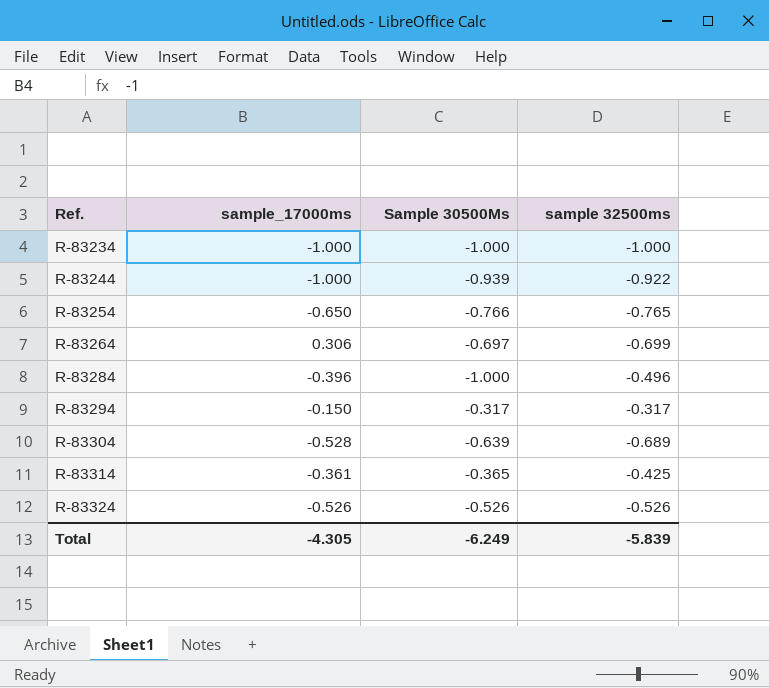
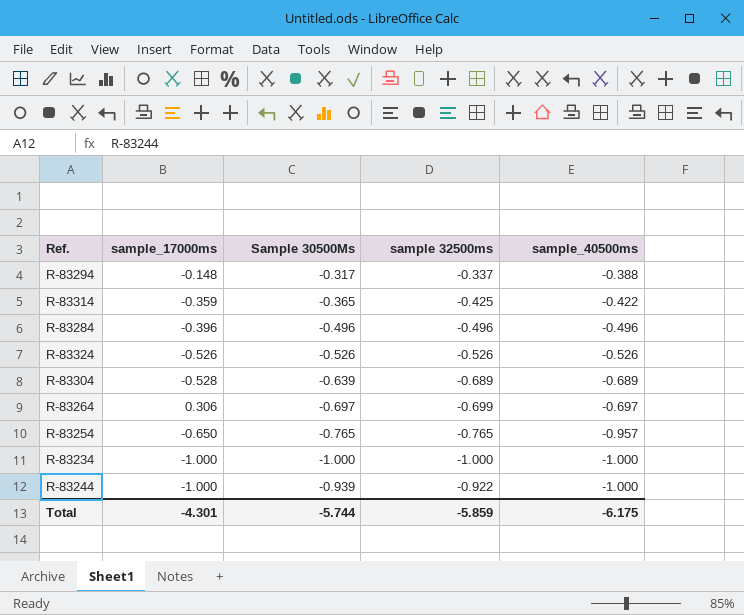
row order: Ref. ascending -> sample_40500ms descending
column sample_40500ms | position: none -> 5
R-83294 | sample_17000ms: -0.150 -> -0.148
R-83294 | sample 32500ms: -0.317 -> -0.337
R-83314 | sample_17000ms: -0.361 -> -0.359
R-83284 | Sample 30500Ms: -1.000 -> -0.496
R-83254 | Sample 30500Ms: -0.766 -> -0.765
Total | sample_17000ms: -4.305 -> -4.301
Total | Sample 30500Ms: -6.249 -> -5.744
Total | sample 32500ms: -5.839 -> -5.859

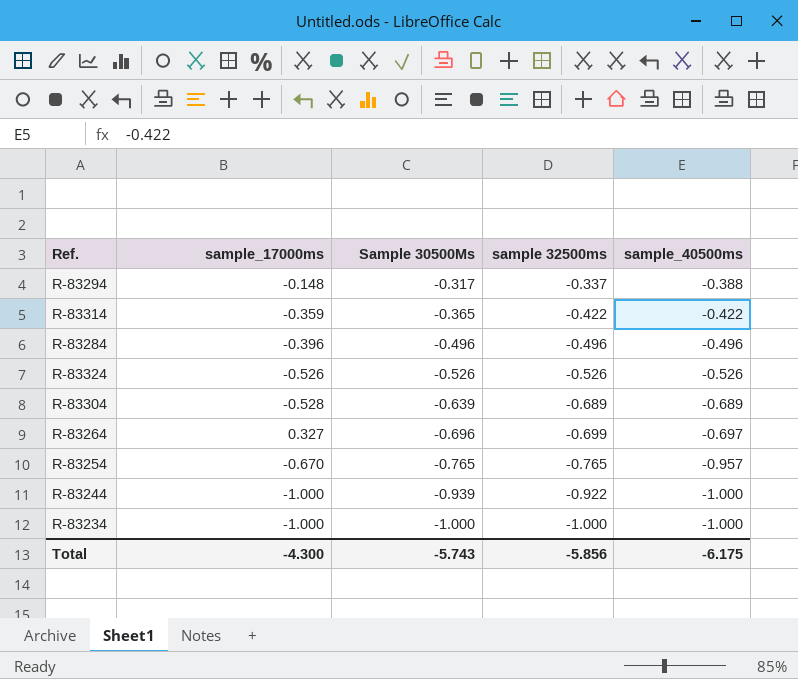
row order: sample_40500ms descending -> Sample 30500Ms descending
R-83314 | sample 32500ms: -0.425 -> -0.422
R-83264 | sample_17000ms: 0.306 -> 0.327
R-83264 | Sample 30500Ms: -0.697 -> -0.696
R-83254 | sample_17000ms: -0.650 -> -0.670
Total | sample_17000ms: -4.301 -> -4.300
Total | Sample 30500Ms: -5.744 -> -5.743
Total | sample 32500ms: -5.859 -> -5.856

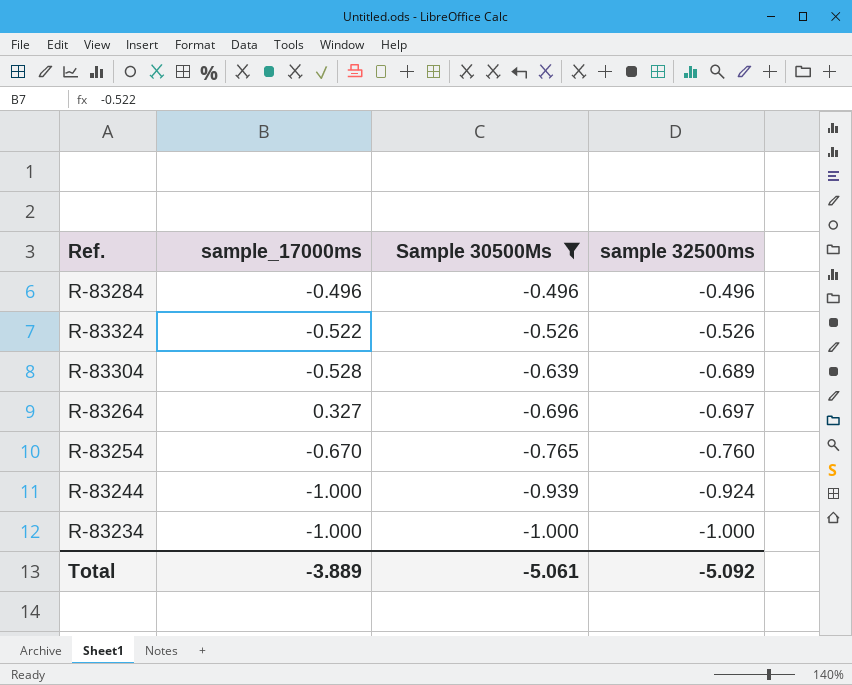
filter: none -> Sample 30500Ms <= -0.496
column sample_40500ms | position: 5 -> none
R-83284 | sample_17000ms: -0.396 -> -0.496
R-83324 | sample_17000ms: -0.526 -> -0.522
R-83264 | sample 32500ms: -0.699 -> -0.697
R-83254 | sample 32500ms: -0.765 -> -0.760
R-83244 | sample 32500ms: -0.922 -> -0.924
Total | sample_17000ms: -4.300 -> -3.889
Total | Sample 30500Ms: -5.743 -> -5.061
Total | sample 32500ms: -5.856 -> -5.092

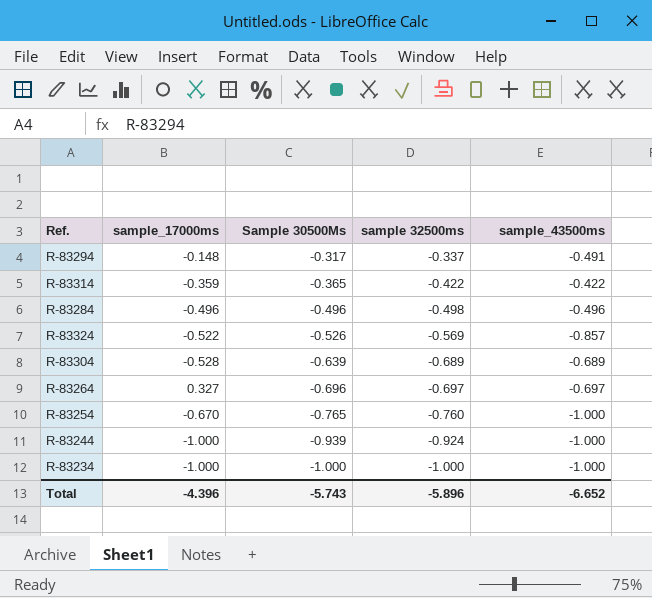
filter: Sample 30500Ms <= -0.496 -> none
column sample_43500ms | position: none -> 5
R-83284 | sample 32500ms: -0.496 -> -0.498
R-83324 | sample 32500ms: -0.526 -> -0.569
Total | sample_17000ms: -3.889 -> -4.396
Total | Sample 30500Ms: -5.061 -> -5.743
Total | sample 32500ms: -5.092 -> -5.896

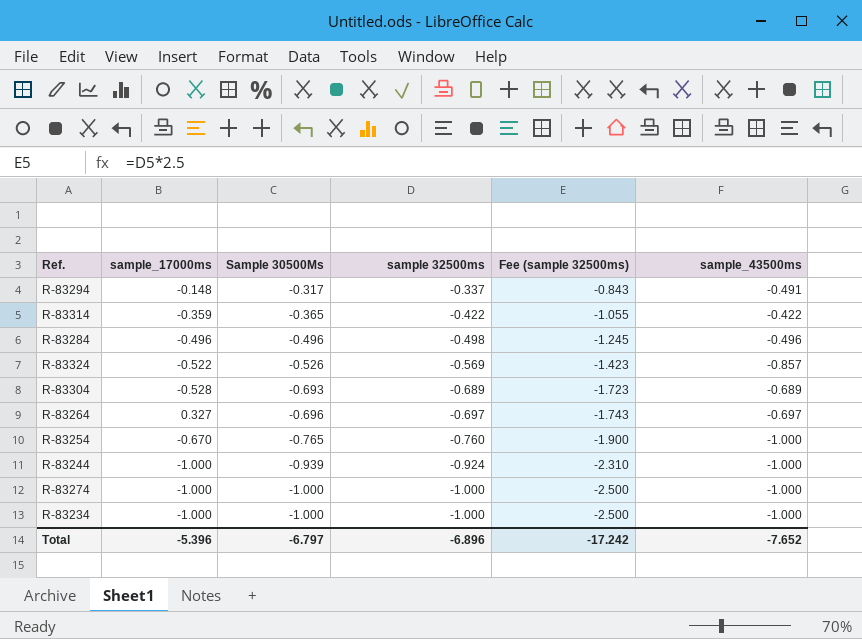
column Fee (sample 32500ms) | formula: none -> [sample 32500ms] * 2.5
R-83304 | Sample 30500Ms: -0.639 -> -0.693
row R-83274: none -> -1.000 | -1.000 | -1.000 | -2.500 | -1.000
Total | sample_17000ms: -4.396 -> -5.396
Total | Sample 30500Ms: -5.743 -> -6.797
Total | sample 32500ms: -5.896 -> -6.896
Total | sample_43500ms: -6.652 -> -7.652

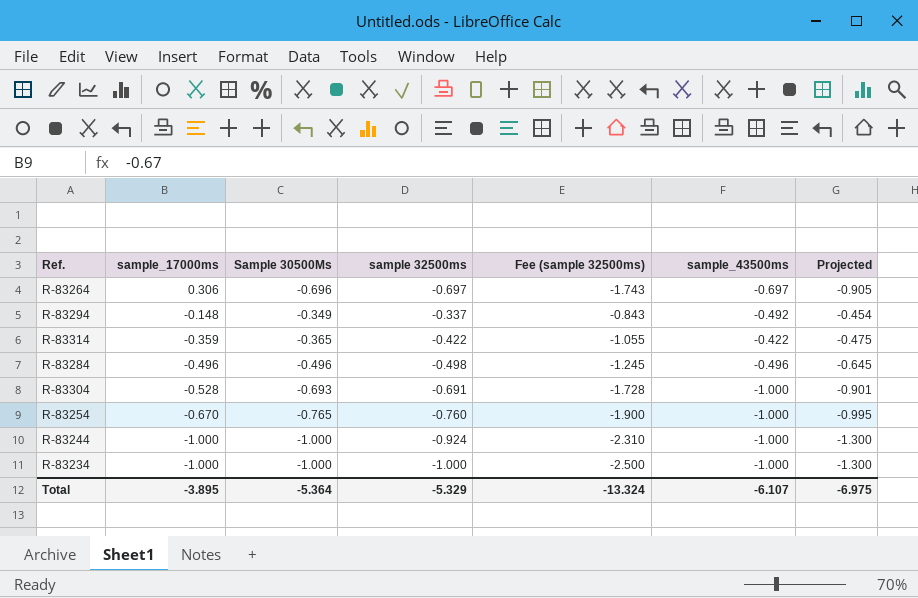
row order: Sample 30500Ms descending -> sample_17000ms descending
column Projected | formula: none -> [Sample 30500Ms] * 1.3
row R-83324: -0.522 | -0.526 | -0.569 | -1.423 | -0.857 -> none
row R-83274: -1.000 | -1.000 | -1.000 | -2.500 | -1.000 -> none
R-83264 | sample_17000ms: 0.327 -> 0.306
R-83294 | Sample 30500Ms: -0.317 -> -0.349
R-83294 | sample_43500ms: -0.491 -> -0.492
R-83304 | sample 32500ms: -0.689 -> -0.691
R-83304 | Fee (sample 32500ms): -1.723 -> -1.728
R-83304 | sample_43500ms: -0.689 -> -1.000
R-83244 | Sample 30500Ms: -0.939 -> -1.000
Total | sample_17000ms: -5.396 -> -3.895
Total | Sample 30500Ms: -6.797 -> -5.364
Total | sample 32500ms: -6.896 -> -5.329
Total | Fee (sample 32500ms): -17.242 -> -13.324
Total | sample_43500ms: -7.652 -> -6.107

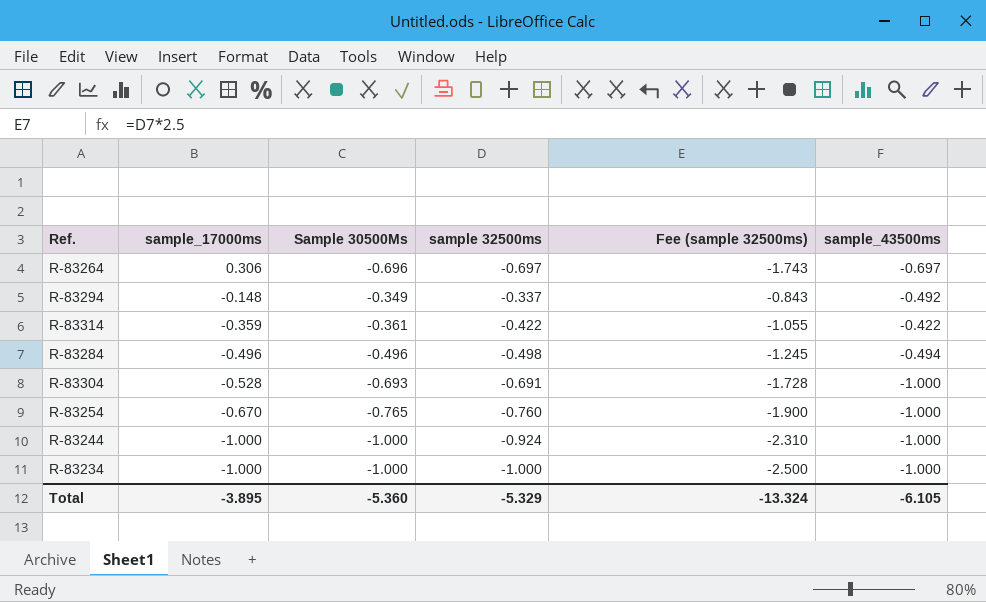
column Projected | formula: [Sample 30500Ms] * 1.3 -> none
R-83314 | Sample 30500Ms: -0.365 -> -0.361
R-83284 | sample_43500ms: -0.496 -> -0.494
Total | Sample 30500Ms: -5.364 -> -5.360
Total | sample_43500ms: -6.107 -> -6.105

